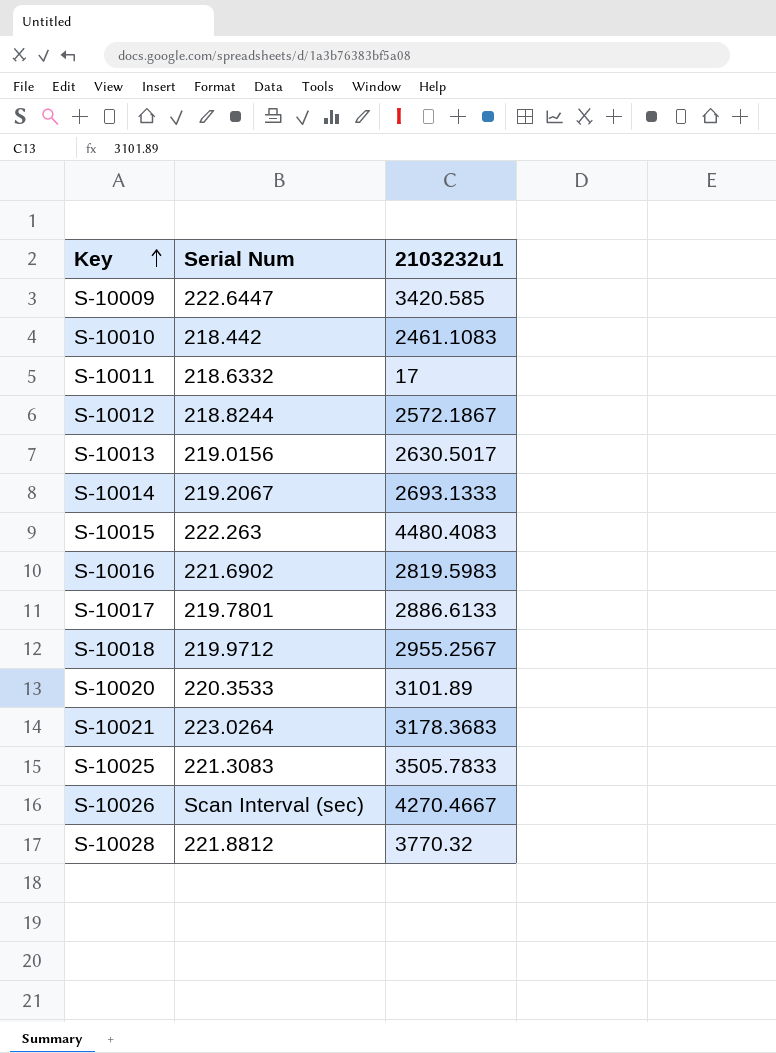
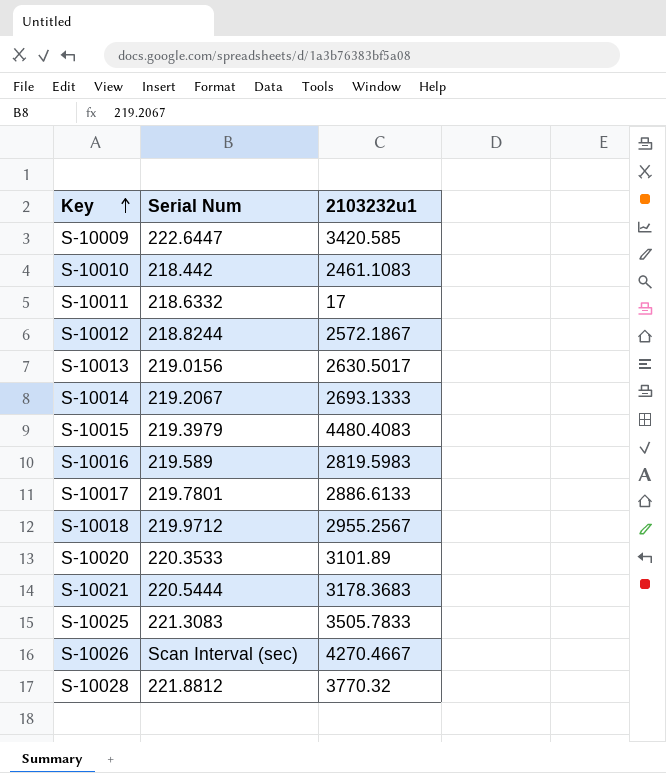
S-10015 | Serial Num: 222.263 -> 219.3979
S-10016 | Serial Num: 221.6902 -> 219.589
S-10021 | Serial Num: 223.0264 -> 220.5444

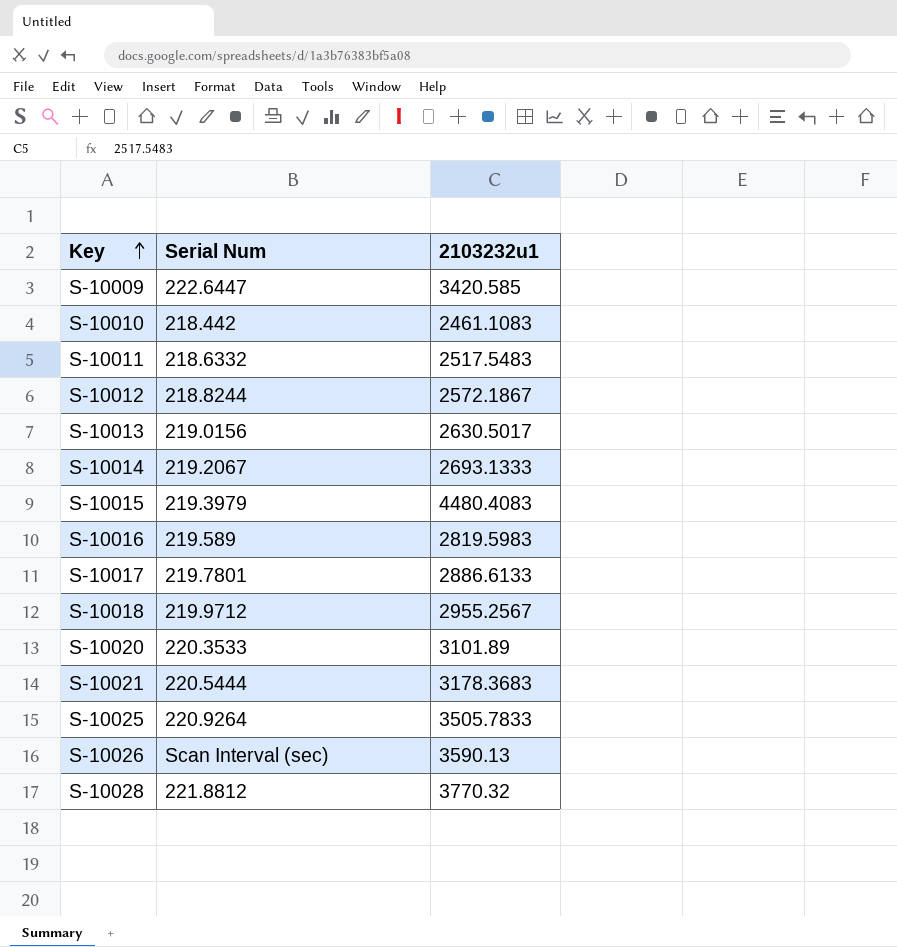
S-10011 | 2103232u1: 17 -> 2517.5483
S-10025 | Serial Num: 221.3083 -> 220.9264
S-10026 | 2103232u1: 4270.4667 -> 3590.13

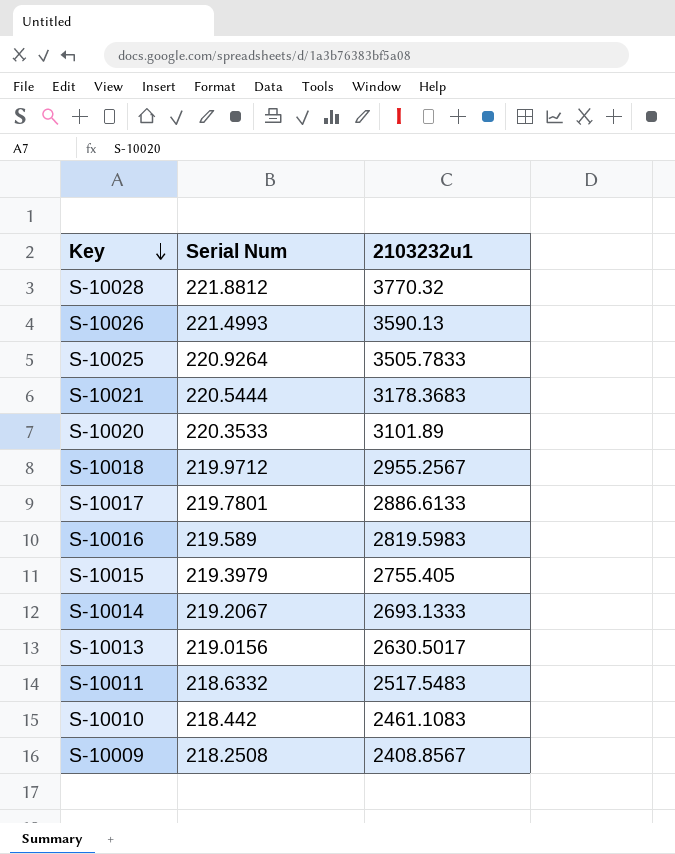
row order: Key ascending -> Key descending
row S-10012: 218.8244 | 2572.1867 -> none
S-10026 | Serial Num: Scan Interval (sec) -> 221.4993
S-10015 | 2103232u1: 4480.4083 -> 2755.405
S-10009 | Serial Num: 222.6447 -> 218.2508
S-10009 | 2103232u1: 3420.585 -> 2408.8567

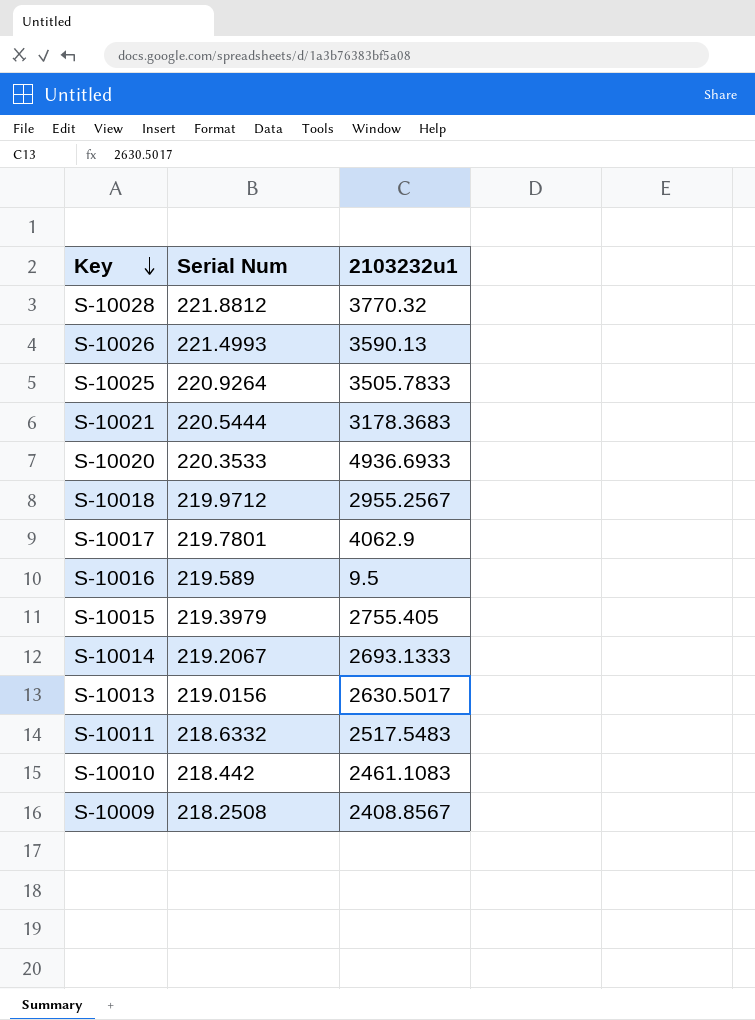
S-10020 | 2103232u1: 3101.89 -> 4936.6933
S-10017 | 2103232u1: 2886.6133 -> 4062.9
S-10016 | 2103232u1: 2819.5983 -> 9.5

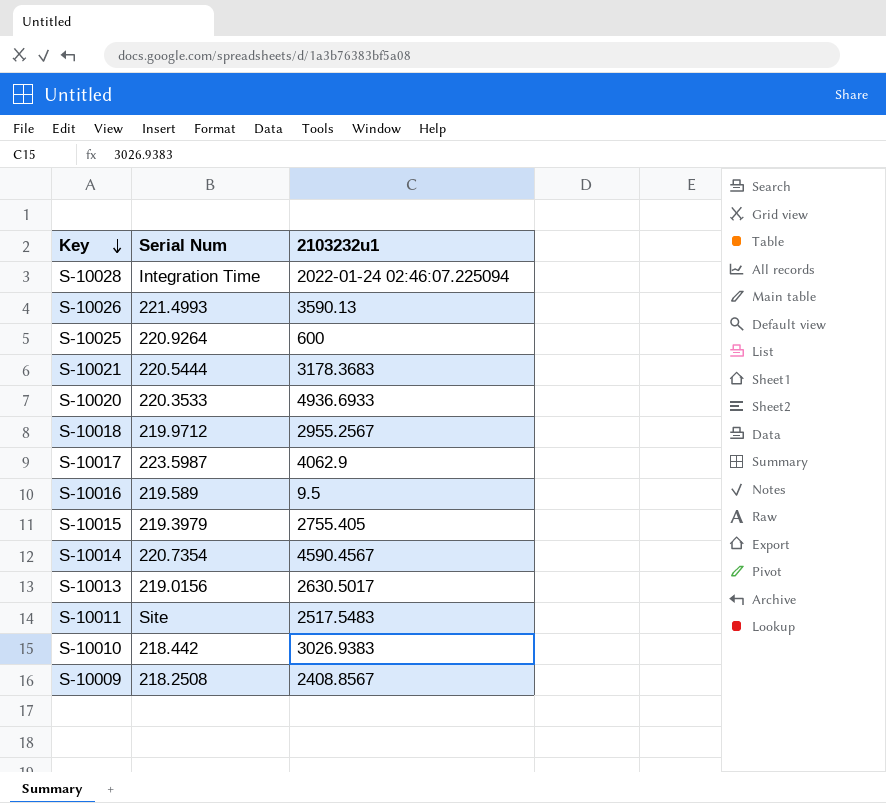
S-10028 | Serial Num: 221.8812 -> Integration Time
S-10028 | 2103232u1: 3770.32 -> 2022-01-24 02:46:07.225094
S-10025 | 2103232u1: 3505.7833 -> 600
S-10017 | Serial Num: 219.7801 -> 223.5987
S-10014 | Serial Num: 219.2067 -> 220.7354
S-10014 | 2103232u1: 2693.1333 -> 4590.4567
S-10011 | Serial Num: 218.6332 -> Site
S-10010 | 2103232u1: 2461.1083 -> 3026.9383

